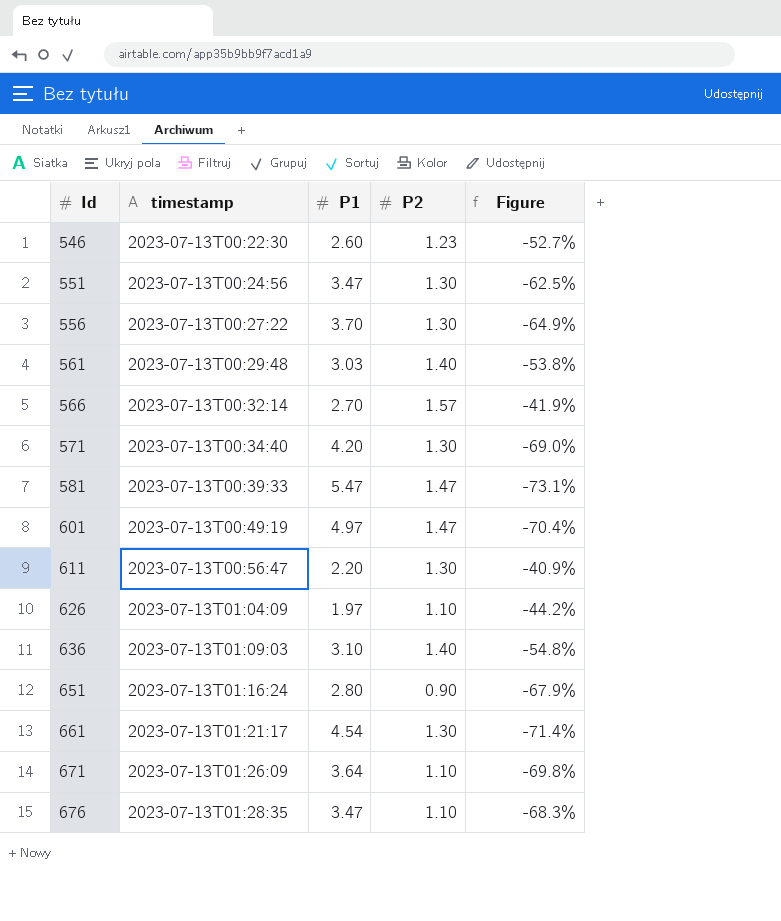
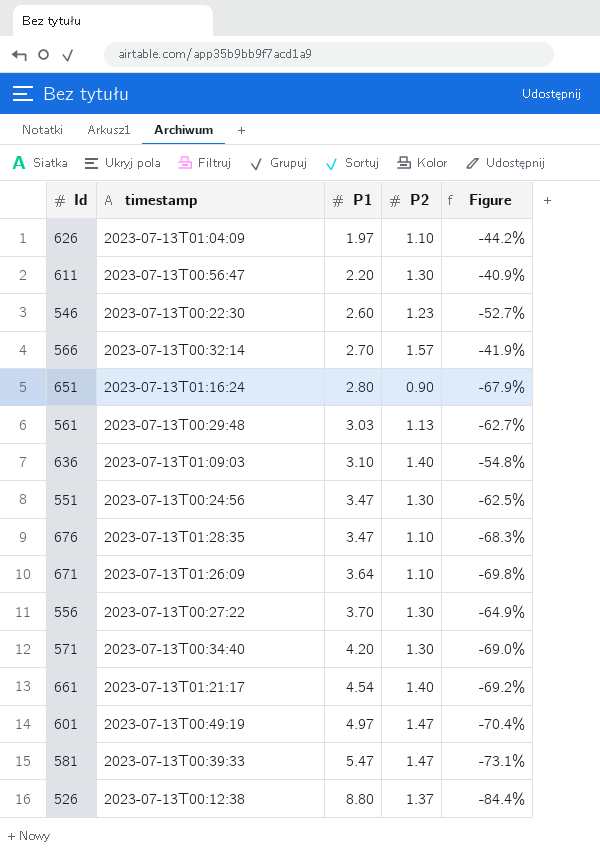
row order: Id ascending -> P1 ascending
561 | P2: 1.40 -> 1.13
561 | Figure: -53.8% -> -62.7%
661 | P2: 1.30 -> 1.40
661 | Figure: -71.4% -> -69.2%
row 526: none -> 2023-07-13T00:12:38 | 8.80 | 1.37 | -84.4%

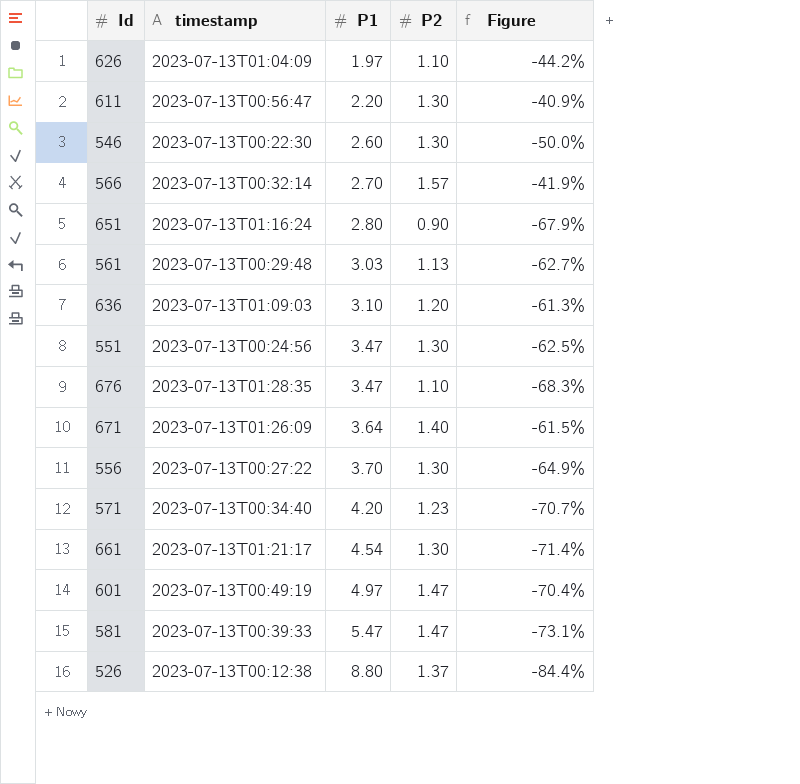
546 | P2: 1.23 -> 1.30
546 | Figure: -52.7% -> -50.0%
636 | P2: 1.40 -> 1.20
636 | Figure: -54.8% -> -61.3%
671 | P2: 1.10 -> 1.40
671 | Figure: -69.8% -> -61.5%
571 | P2: 1.30 -> 1.23
571 | Figure: -69.0% -> -70.7%
661 | P2: 1.40 -> 1.30
661 | Figure: -69.2% -> -71.4%

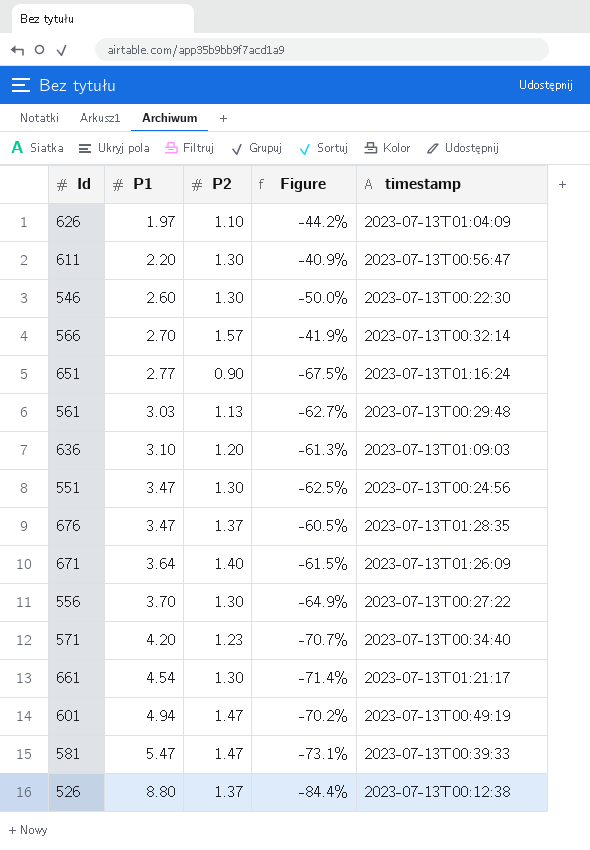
column timestamp | position: 2 -> 5
651 | P1: 2.80 -> 2.77
651 | Figure: -67.9% -> -67.5%
676 | P2: 1.10 -> 1.37
676 | Figure: -68.3% -> -60.5%
601 | P1: 4.97 -> 4.94
601 | Figure: -70.4% -> -70.2%

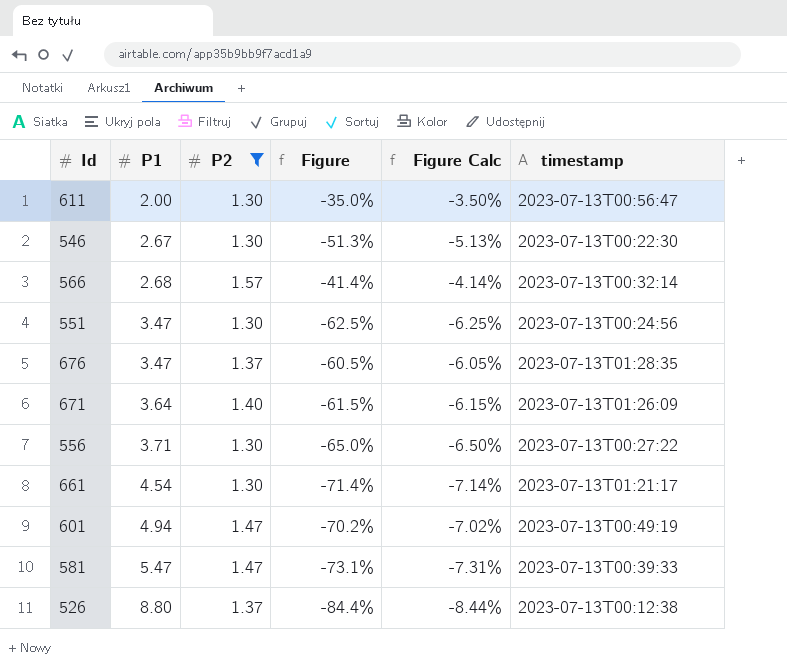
filter: none -> P2 >= 1.30
column Figure Calc | formula: none -> [Figure] * 0.1
611 | P1: 2.20 -> 2.00
611 | Figure: -40.9% -> -35.0%
546 | P1: 2.60 -> 2.67
546 | Figure: -50.0% -> -51.3%
566 | P1: 2.70 -> 2.68
566 | Figure: -41.9% -> -41.4%
556 | P1: 3.70 -> 3.71
556 | Figure: -64.9% -> -65.0%

